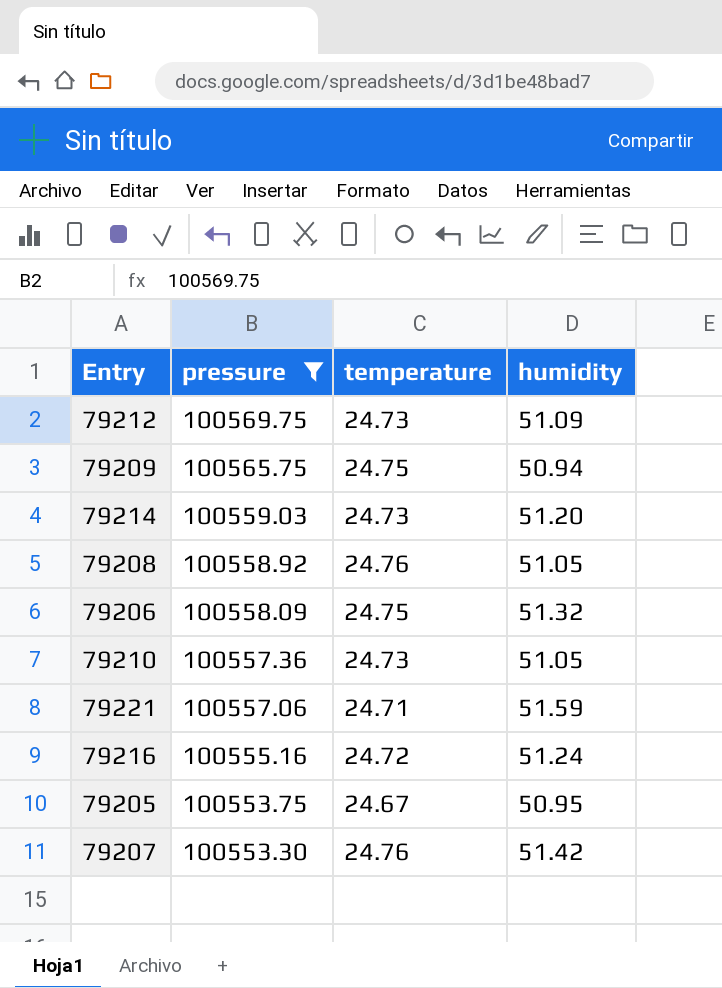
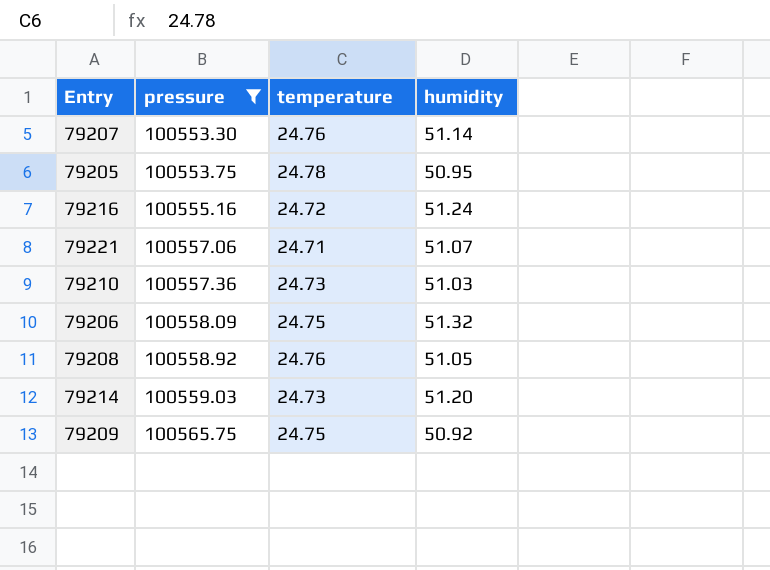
row order: pressure descending -> pressure ascending
row 79212: 100569.75 | 24.73 | 51.09 -> none
79207 | humidity: 51.42 -> 51.14
79205 | temperature: 24.67 -> 24.78
79221 | humidity: 51.59 -> 51.07
79210 | humidity: 51.05 -> 51.03
79209 | humidity: 50.94 -> 50.92

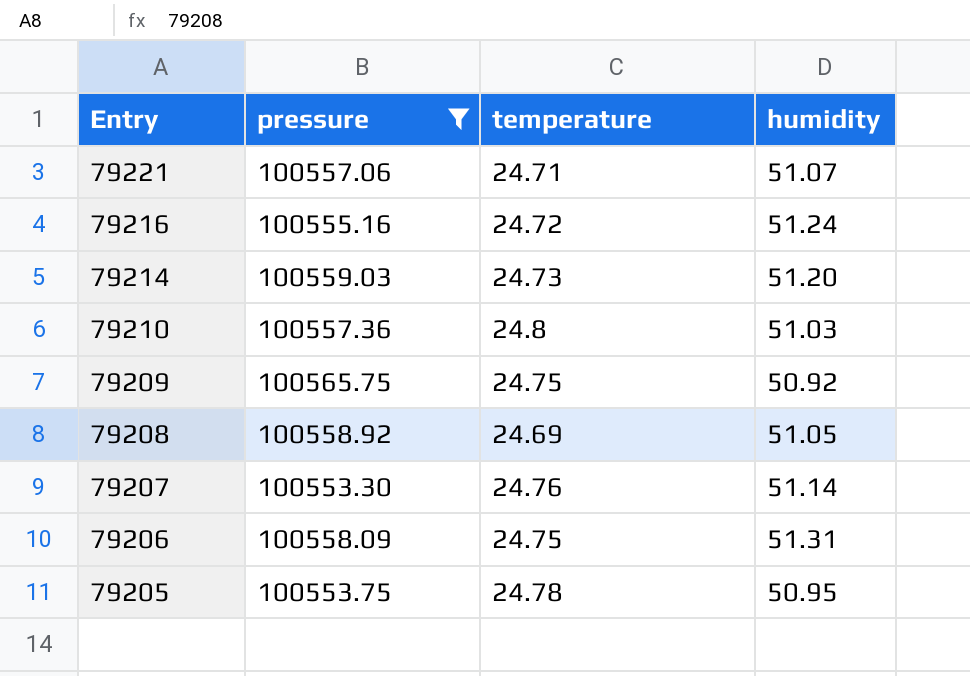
row order: pressure ascending -> Entry descending
79210 | temperature: 24.73 -> 24.8
79208 | temperature: 24.76 -> 24.69
79206 | humidity: 51.32 -> 51.31

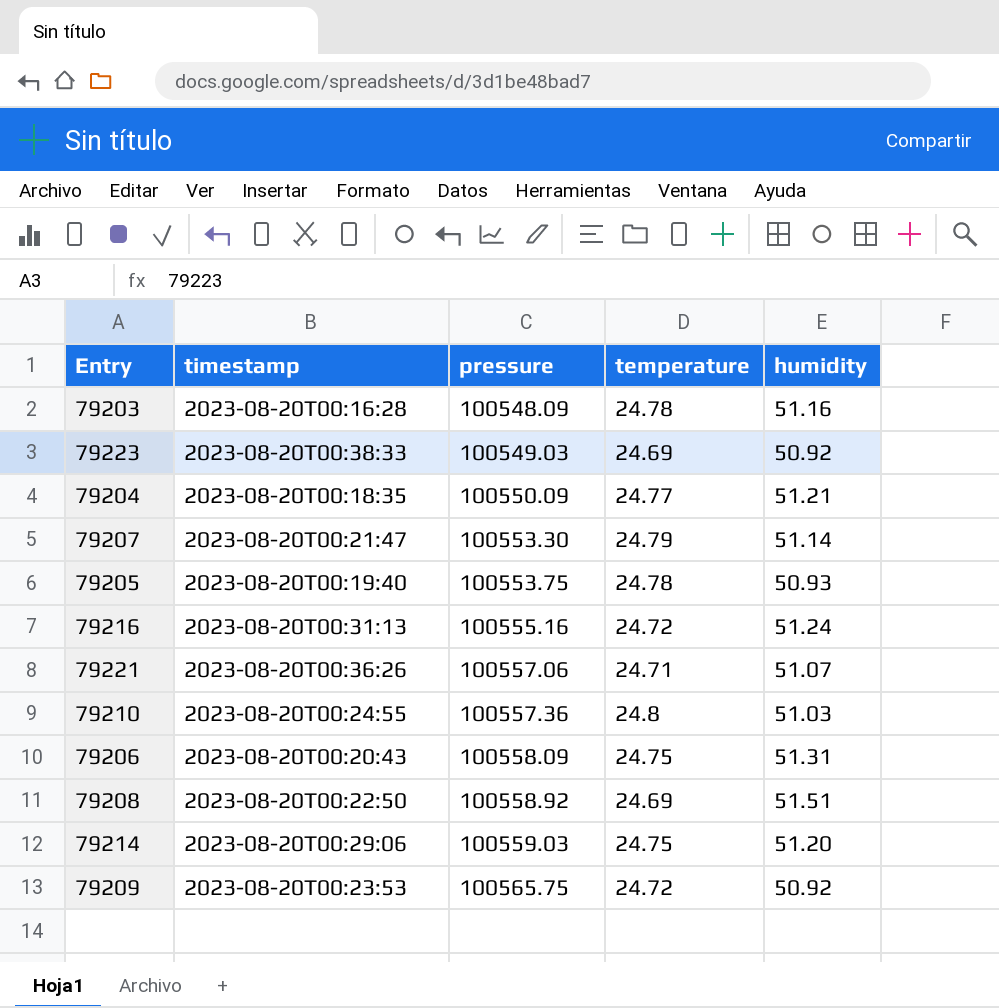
filter: pressure >= 100553.30 -> none
row order: Entry descending -> pressure ascending
column timestamp | position: none -> 2
79207 | temperature: 24.76 -> 24.79
79205 | humidity: 50.95 -> 50.93
79208 | humidity: 51.05 -> 51.51
79214 | temperature: 24.73 -> 24.75
79209 | temperature: 24.75 -> 24.72

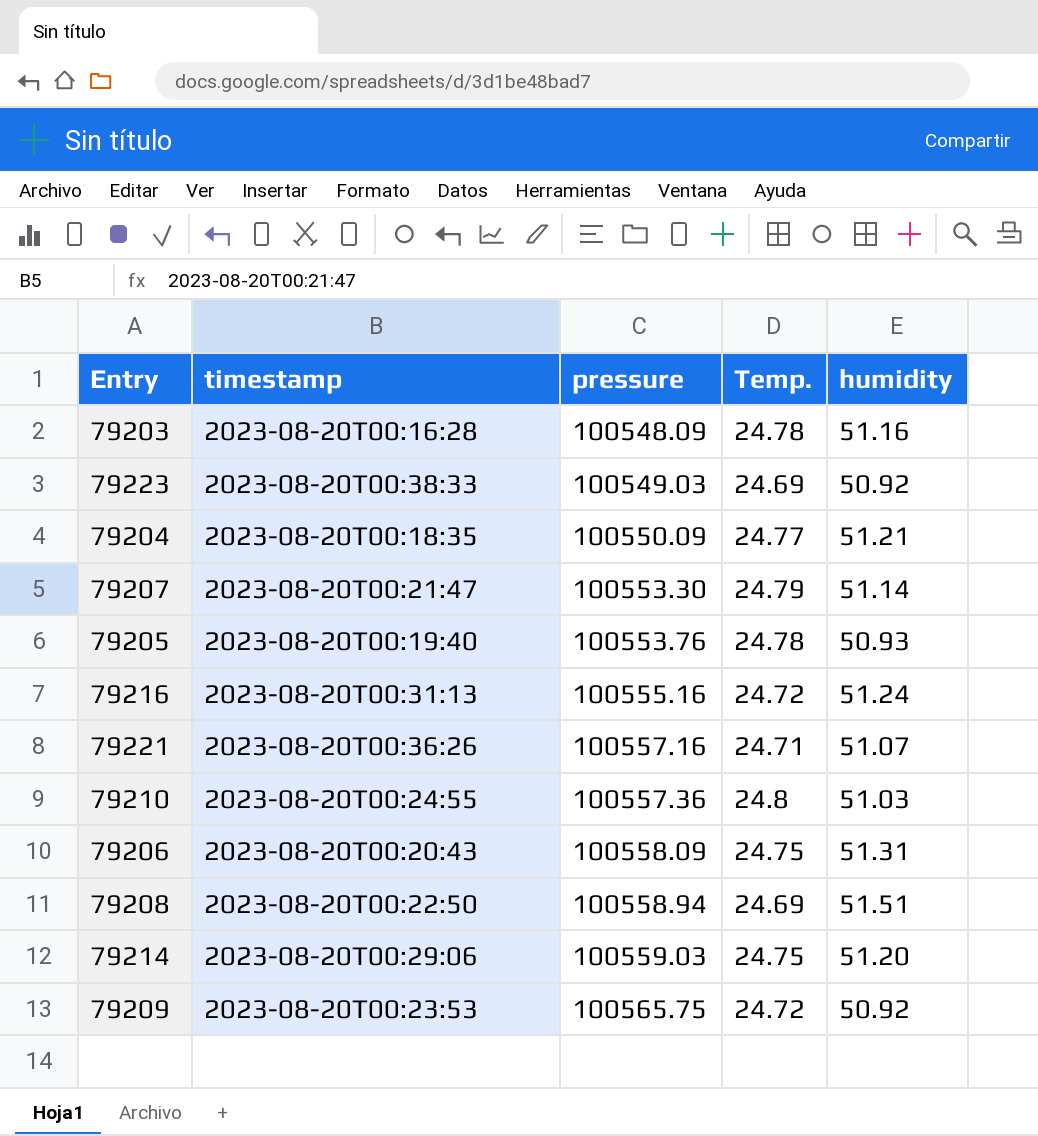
column name: temperature -> Temp.
79205 | pressure: 100553.75 -> 100553.76
79221 | pressure: 100557.06 -> 100557.16
79208 | pressure: 100558.92 -> 100558.94

